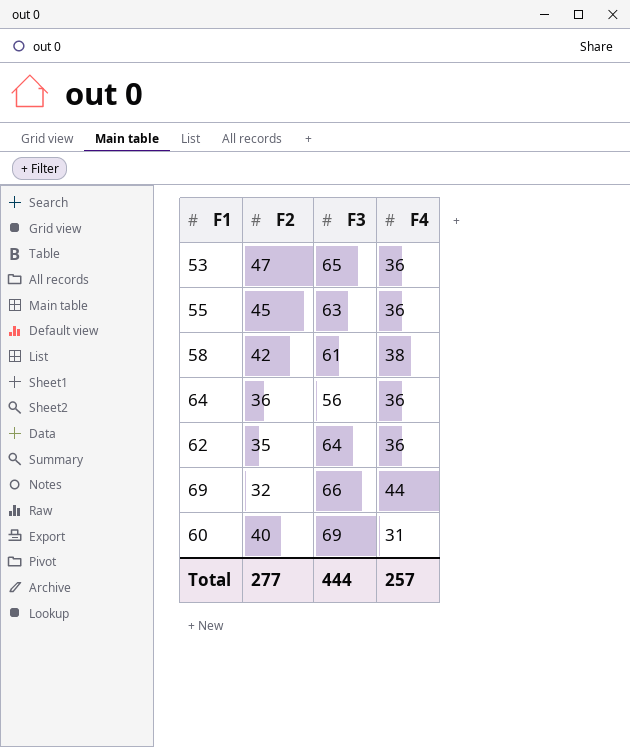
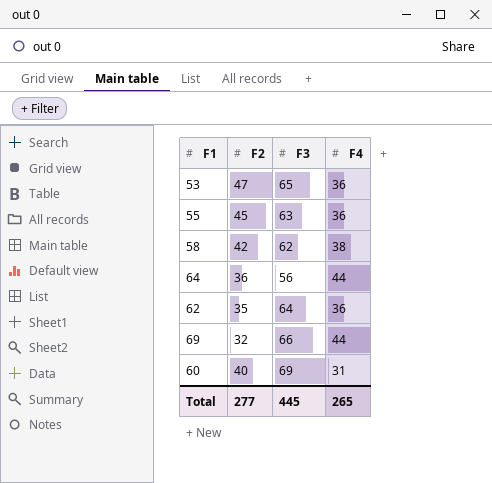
58 | F3: 61 -> 62
64 | F4: 36 -> 44
Total | F3: 444 -> 445
Total | F4: 257 -> 265

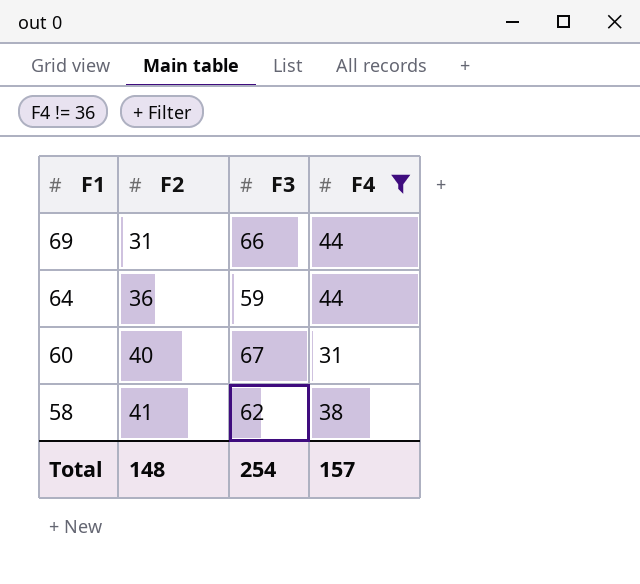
filter: none -> F4 != 36
row order: none -> F1 descending
69 | F2: 32 -> 31
64 | F3: 56 -> 59
60 | F3: 69 -> 67
58 | F2: 42 -> 41
Total | F2: 277 -> 148
Total | F3: 445 -> 254
Total | F4: 265 -> 157

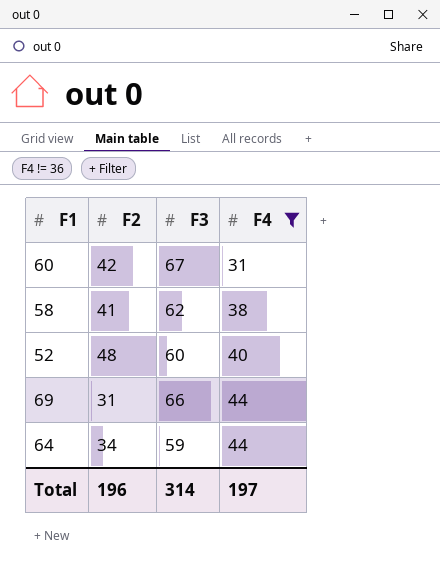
row order: F1 descending -> F4 ascending
60 | F2: 40 -> 42
row 52: none -> 48 | 60 | 40
64 | F2: 36 -> 34
Total | F2: 148 -> 196
Total | F3: 254 -> 314
Total | F4: 157 -> 197

